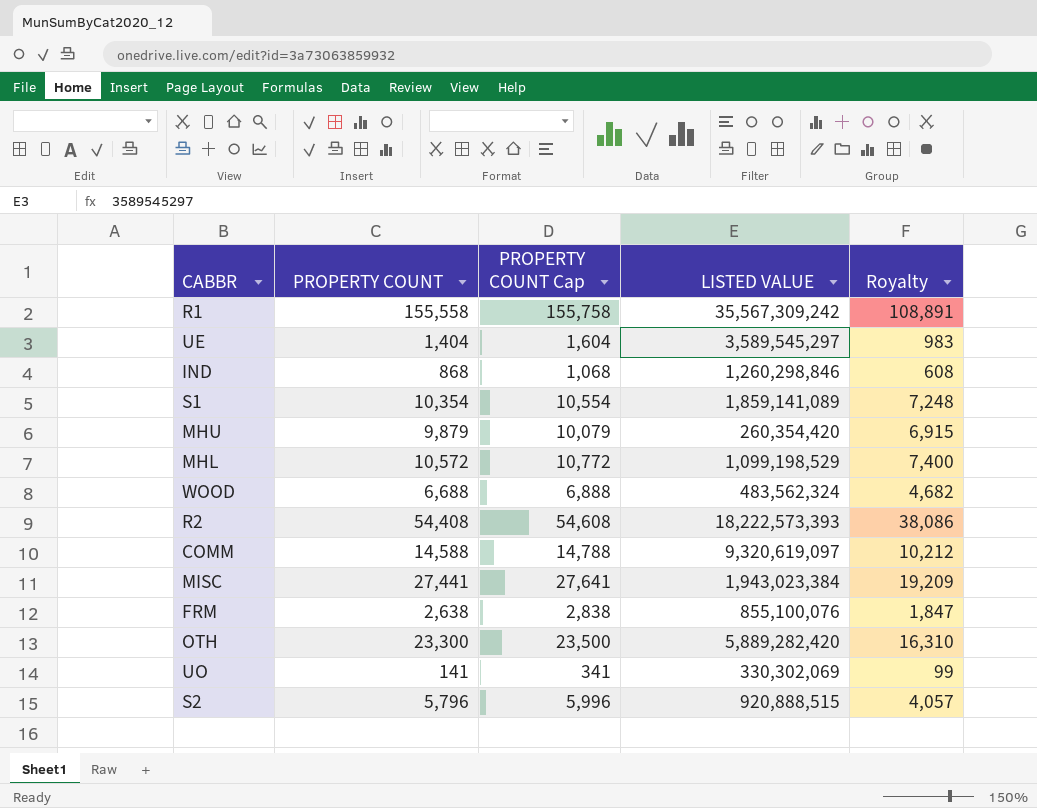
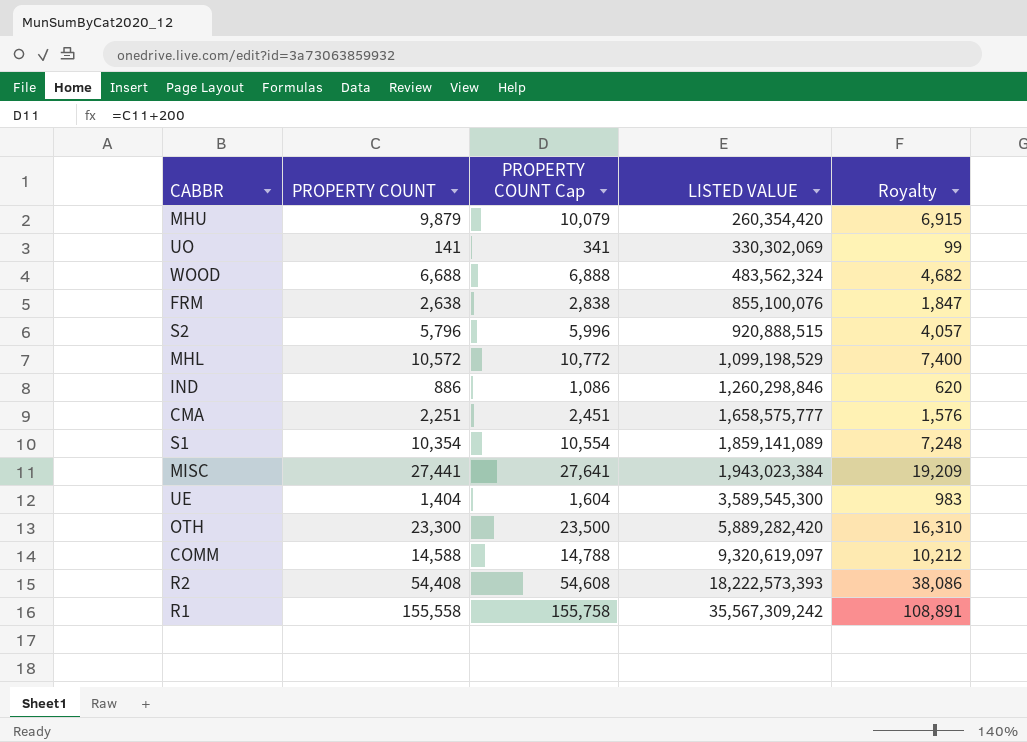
row order: none -> LISTED VALUE ascending
IND | PROPERTY COUNT: 868 -> 886
IND | PROPERTY COUNT Cap: 1,068 -> 1,086
IND | Royalty: 608 -> 620
row CMA: none -> 2,251 | 2,451 | 1,658,575,777 | 1,576
UE | LISTED VALUE: 3,589,545,297 -> 3,589,545,300

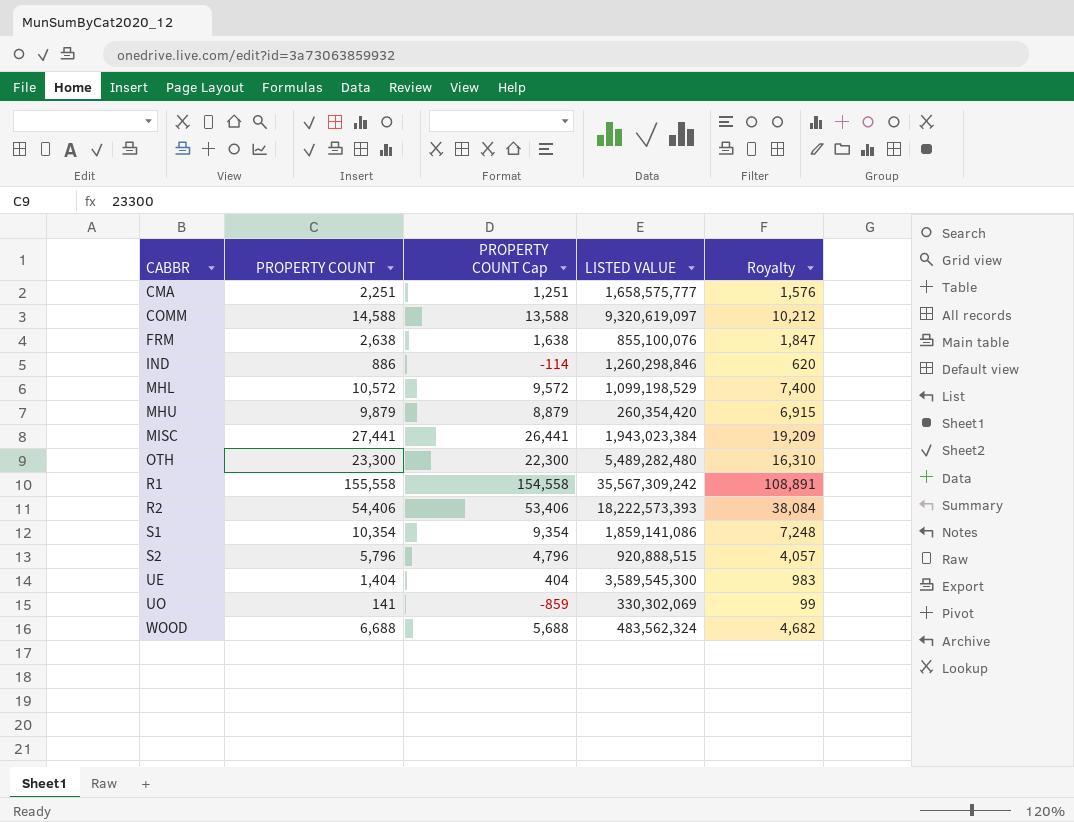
row order: LISTED VALUE ascending -> CABBR ascending
column PROPERTY COUNT Cap | formula: [PROPERTY COUNT] + 200 -> [PROPERTY COUNT] - 1000
OTH | LISTED VALUE: 5,889,282,420 -> 5,489,282,480
R2 | PROPERTY COUNT: 54,408 -> 54,406
R2 | Royalty: 38,086 -> 38,084
S1 | LISTED VALUE: 1,859,141,089 -> 1,859,141,086

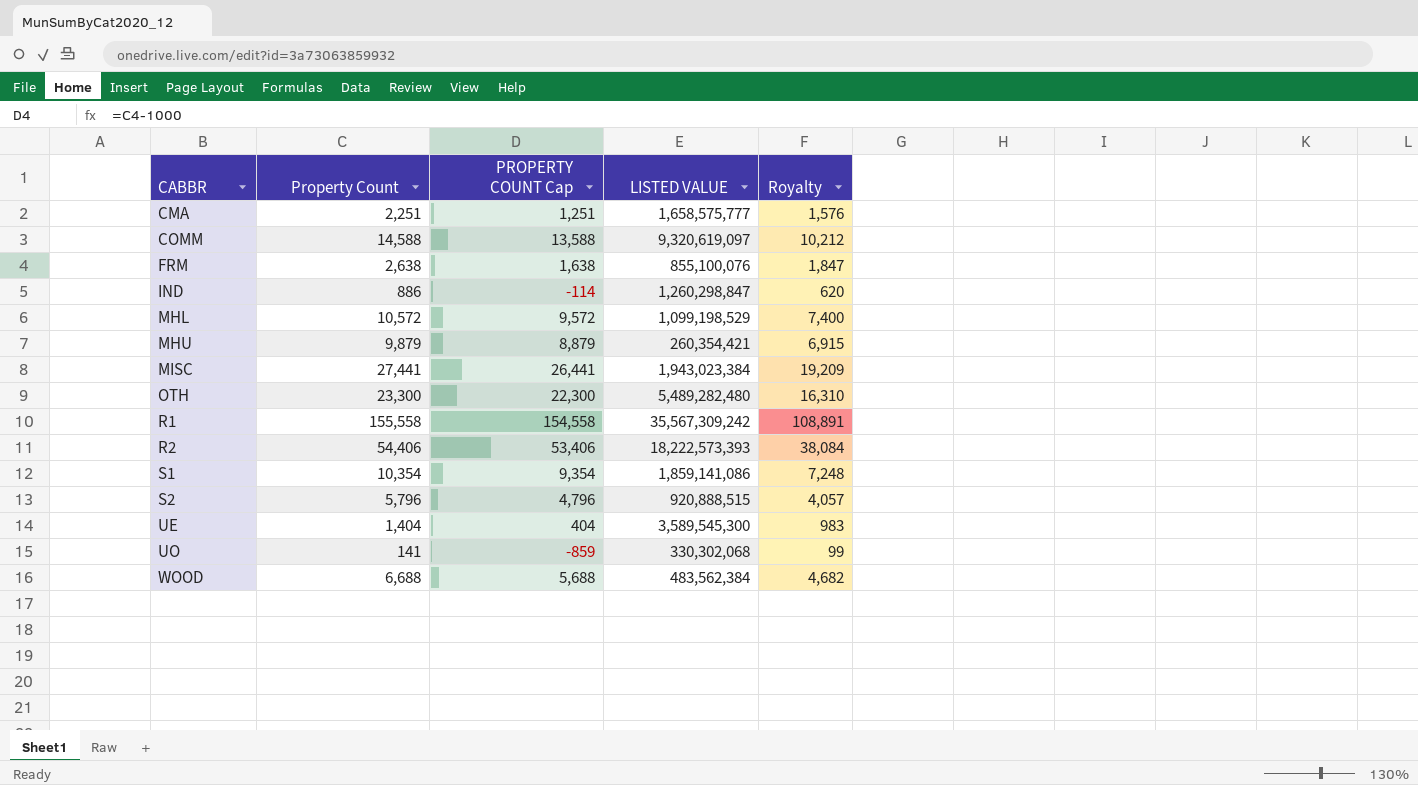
column name: PROPERTY COUNT -> Property Count
IND | LISTED VALUE: 1,260,298,846 -> 1,260,298,847
MHU | LISTED VALUE: 260,354,420 -> 260,354,421
UO | LISTED VALUE: 330,302,069 -> 330,302,068
WOOD | LISTED VALUE: 483,562,324 -> 483,562,384

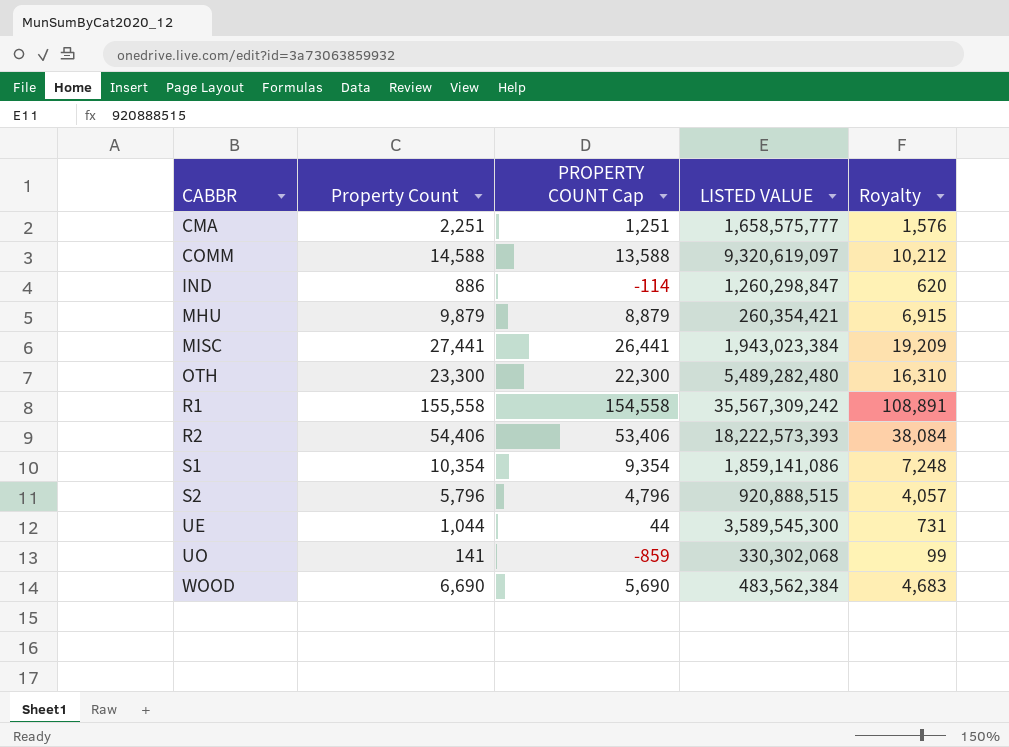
row FRM: 2,638 | 1,638 | 855,100,076 | 1,847 -> none
row MHL: 10,572 | 9,572 | 1,099,198,529 | 7,400 -> none
UE | Property Count: 1,404 -> 1,044
UE | PROPERTY COUNT Cap: 404 -> 44
UE | Royalty: 983 -> 731
WOOD | Property Count: 6,688 -> 6,690
WOOD | PROPERTY COUNT Cap: 5,688 -> 5,690
WOOD | Royalty: 4,682 -> 4,683

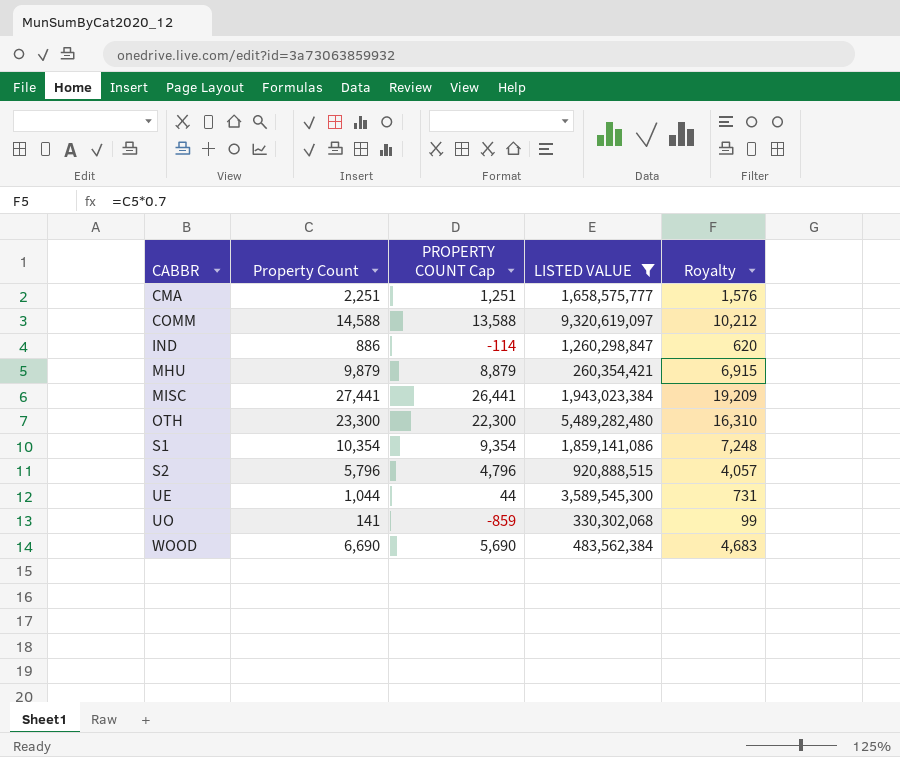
filter: none -> LISTED VALUE <= 9,320,619,097

